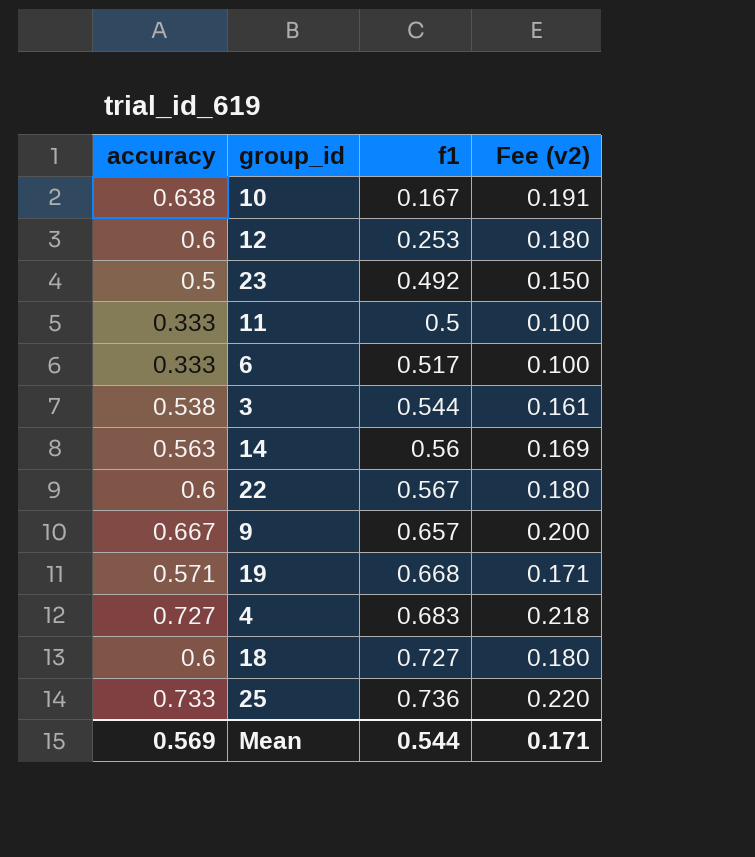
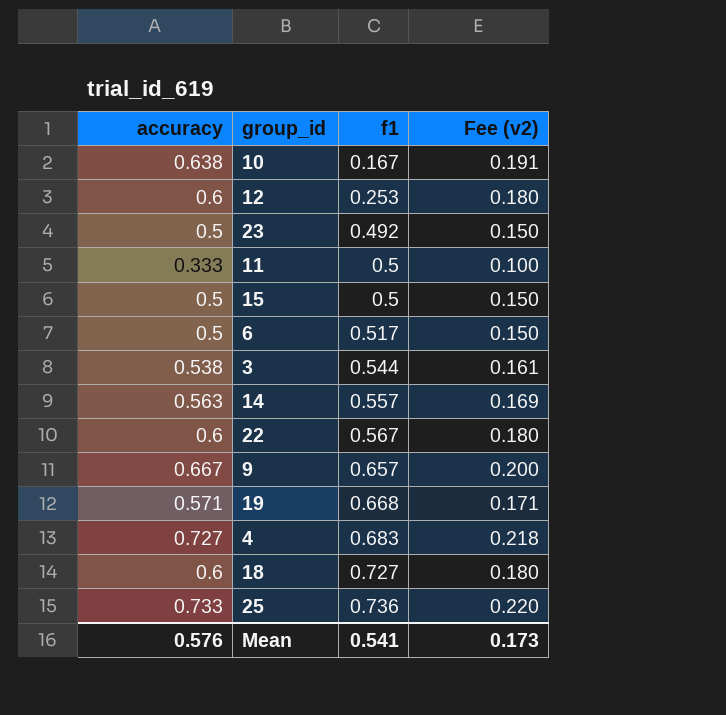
row 15: none -> 0.5 | 0.5 | 0.150
6 | accuracy: 0.333 -> 0.5
6 | Fee (v2): 0.100 -> 0.150
14 | f1: 0.56 -> 0.557
Mean | accuracy: 0.569 -> 0.576
Mean | f1: 0.544 -> 0.541
Mean | Fee (v2): 0.171 -> 0.173

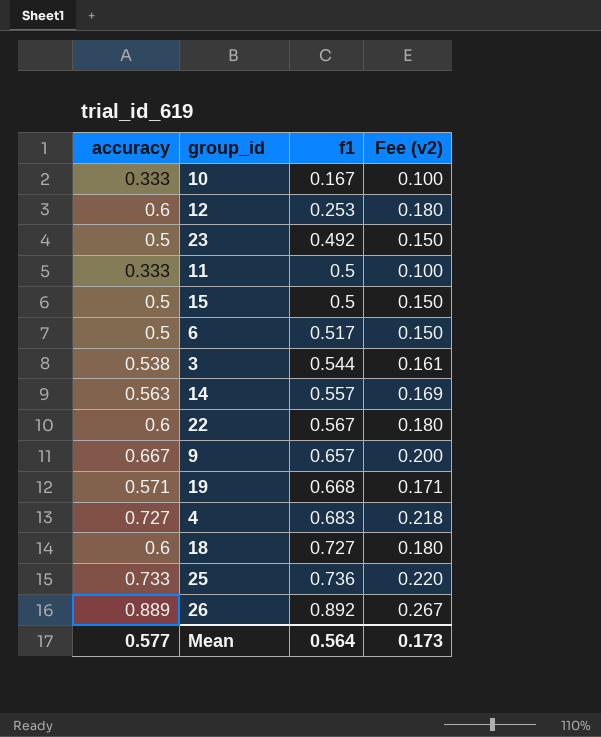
10 | accuracy: 0.638 -> 0.333
10 | Fee (v2): 0.191 -> 0.100
row 26: none -> 0.889 | 0.892 | 0.267
Mean | accuracy: 0.576 -> 0.577
Mean | f1: 0.541 -> 0.564

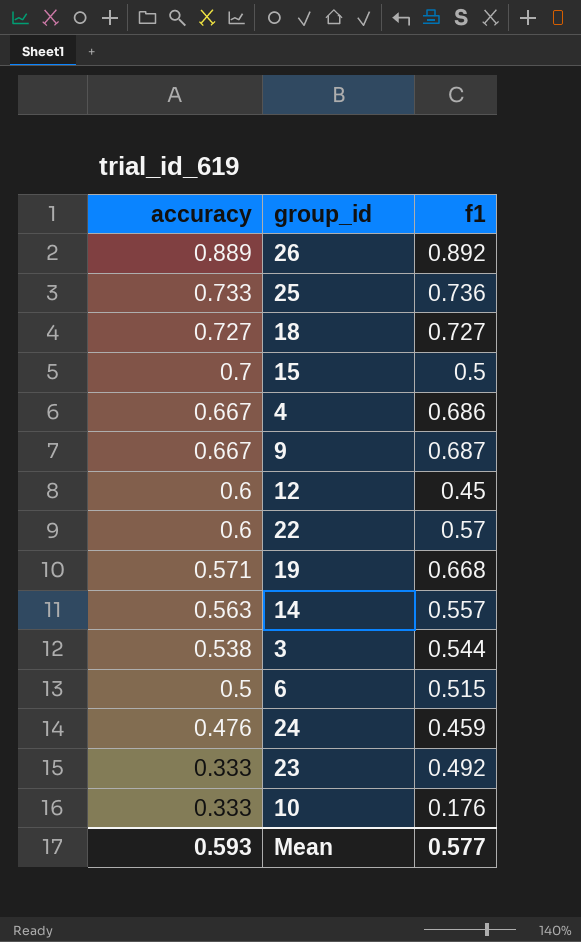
row order: f1 ascending -> accuracy descending
column Fee (v2) | formula: [accuracy] * 0.3 -> none
row 11: 0.333 | 0.5 | 0.100 -> none
18 | accuracy: 0.6 -> 0.727
15 | accuracy: 0.5 -> 0.7
4 | accuracy: 0.727 -> 0.667
4 | f1: 0.683 -> 0.686
9 | f1: 0.657 -> 0.687
12 | f1: 0.253 -> 0.45
22 | f1: 0.567 -> 0.57
6 | f1: 0.517 -> 0.515
row 24: none -> 0.476 | 0.459
23 | accuracy: 0.5 -> 0.333
10 | f1: 0.167 -> 0.176
Mean | accuracy: 0.577 -> 0.593
Mean | f1: 0.564 -> 0.577

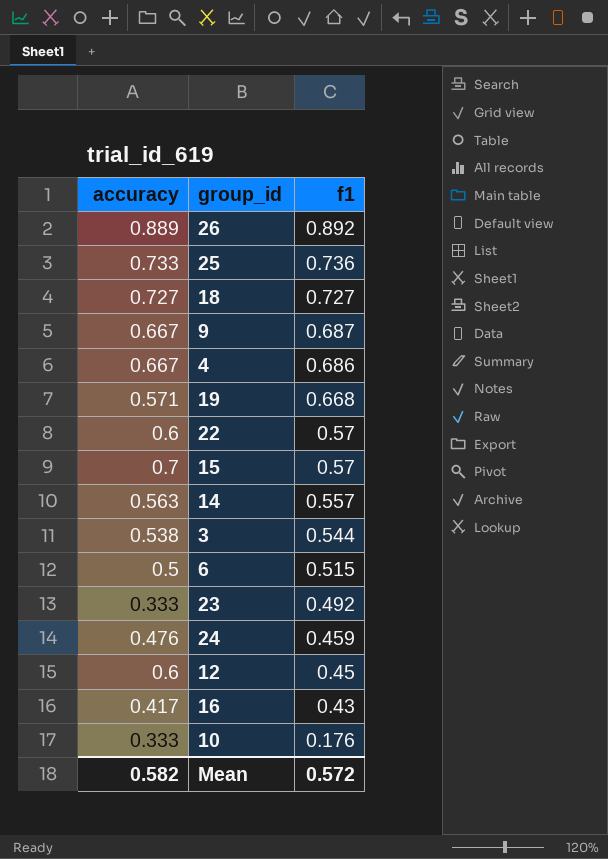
row order: accuracy descending -> f1 descending
15 | f1: 0.5 -> 0.57
row 16: none -> 0.417 | 0.43
Mean | accuracy: 0.593 -> 0.582
Mean | f1: 0.577 -> 0.572

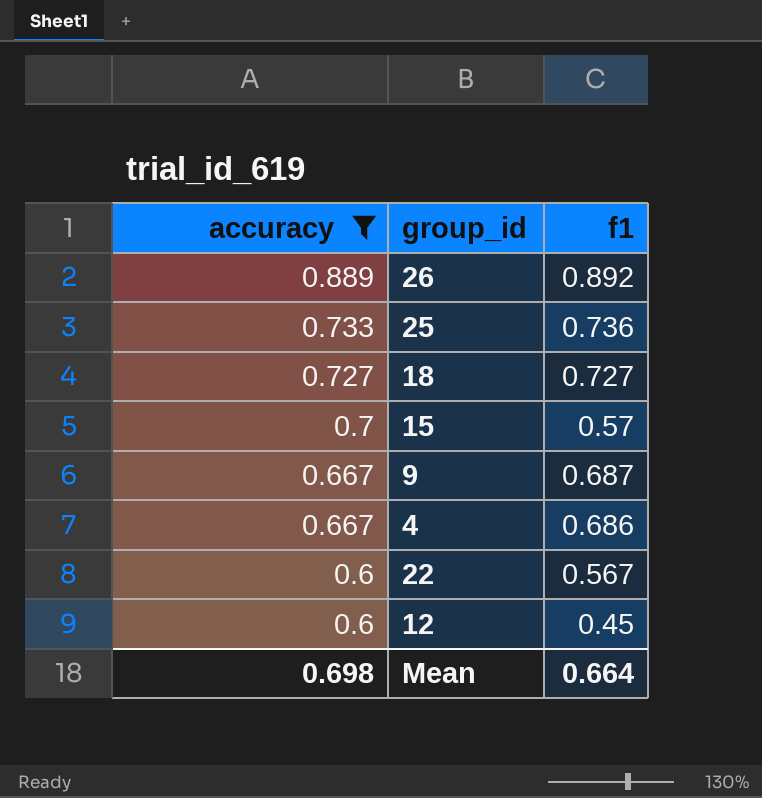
filter: none -> accuracy >= 0.6
row order: f1 descending -> accuracy descending
22 | f1: 0.57 -> 0.567
Mean | accuracy: 0.582 -> 0.698
Mean | f1: 0.572 -> 0.664

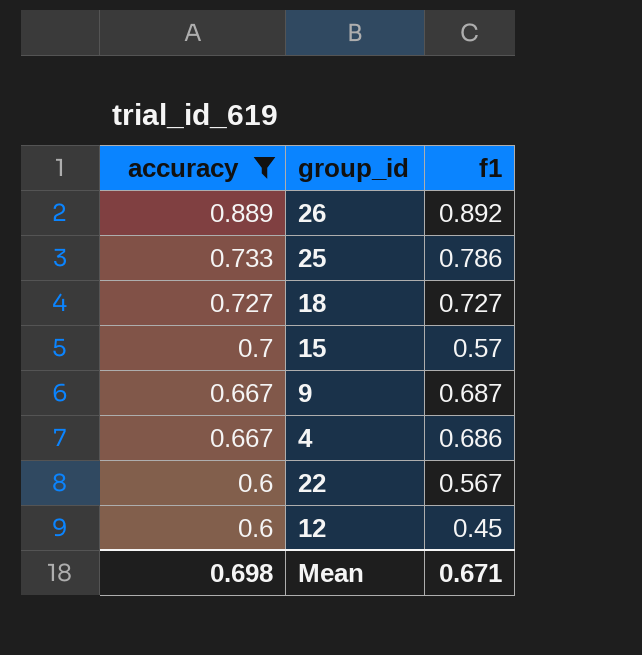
25 | f1: 0.736 -> 0.786
Mean | f1: 0.664 -> 0.671

